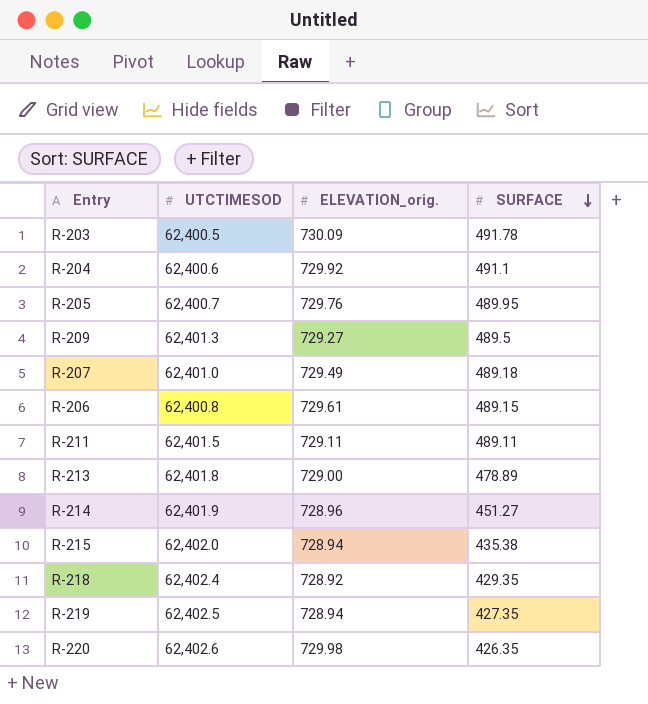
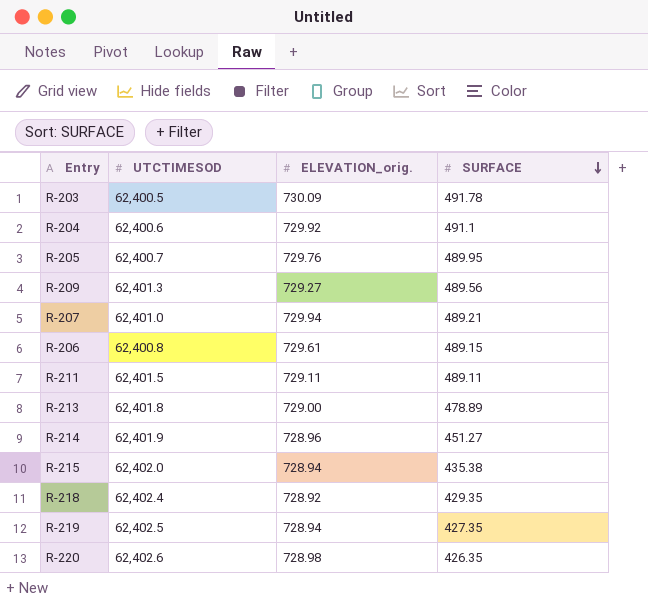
R-209 | SURFACE: 489.5 -> 489.56
R-207 | ELEVATION_orig.: 729.49 -> 729.94
R-207 | SURFACE: 489.18 -> 489.21
R-220 | ELEVATION_orig.: 729.98 -> 728.98

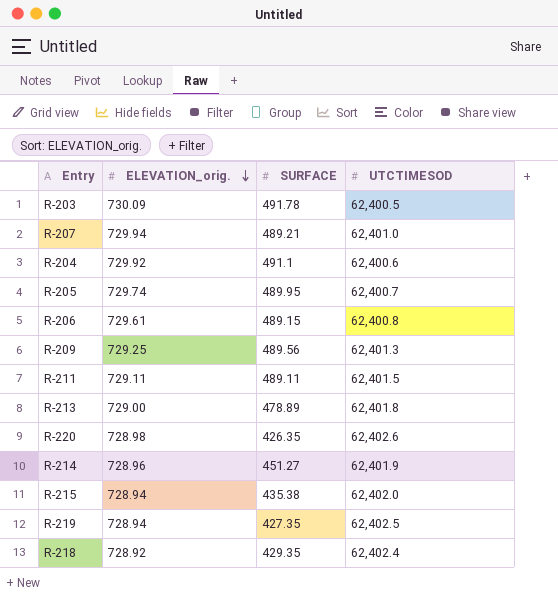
row order: SURFACE descending -> ELEVATION_orig. descending
column UTCTIMESOD | position: 2 -> 4
R-205 | ELEVATION_orig.: 729.76 -> 729.74
R-209 | ELEVATION_orig.: 729.27 -> 729.25

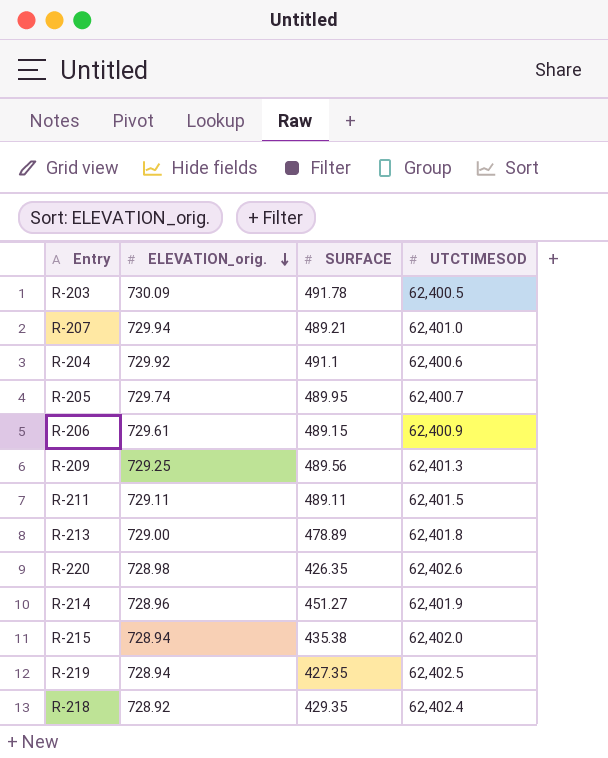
R-206 | UTCTIMESOD: 62,400.8 -> 62,400.9

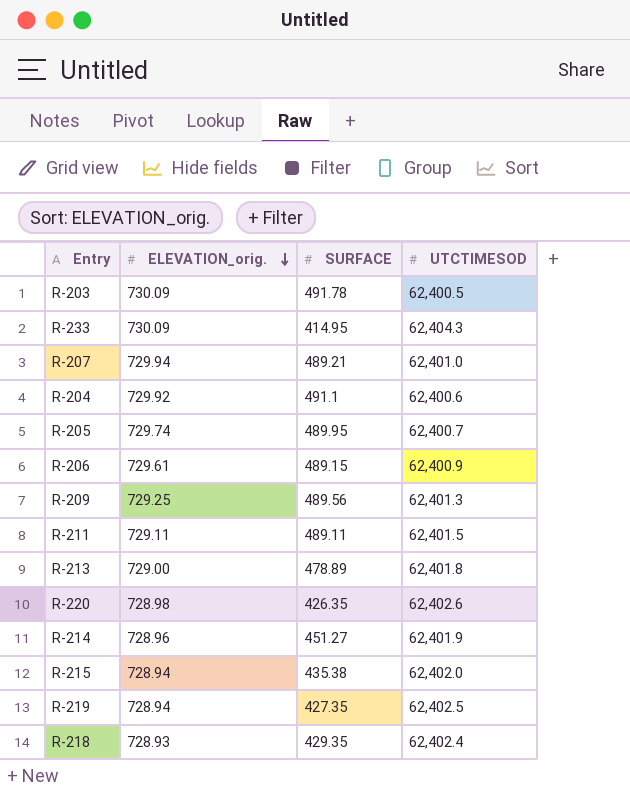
row R-233: none -> 730.09 | 414.95 | 62,404.3
R-218 | ELEVATION_orig.: 728.92 -> 728.93

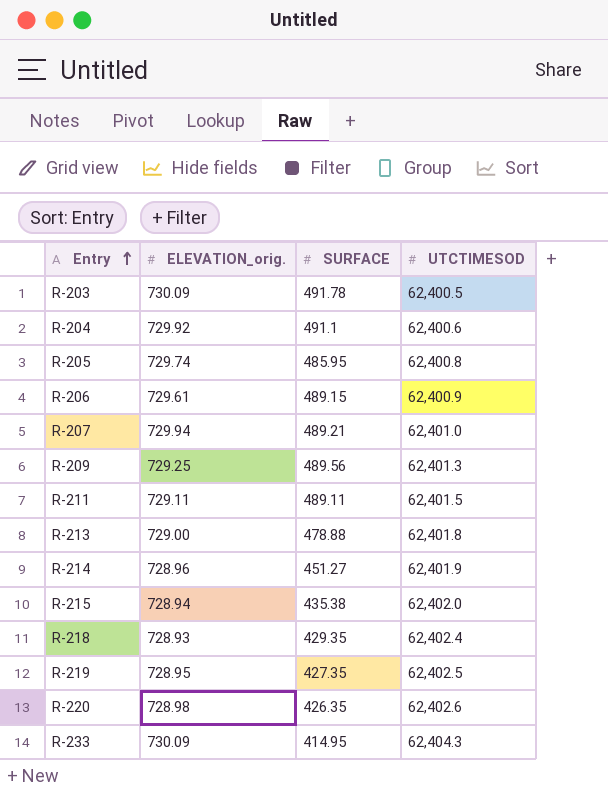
row order: ELEVATION_orig. descending -> Entry ascending
R-205 | SURFACE: 489.95 -> 485.95
R-205 | UTCTIMESOD: 62,400.7 -> 62,400.8
R-213 | SURFACE: 478.89 -> 478.88
R-219 | ELEVATION_orig.: 728.94 -> 728.95

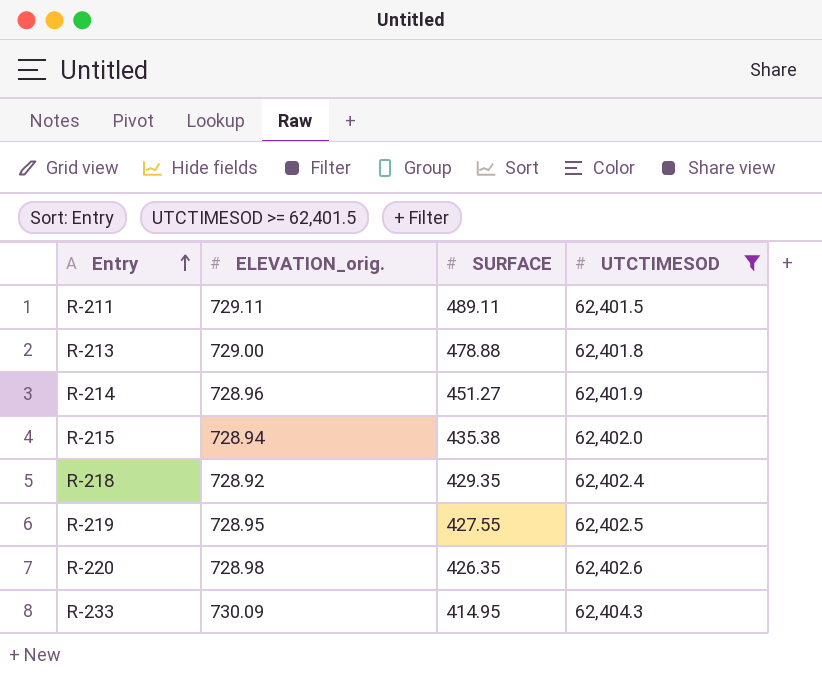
filter: none -> UTCTIMESOD >= 62,401.5
R-218 | ELEVATION_orig.: 728.93 -> 728.92
R-219 | SURFACE: 427.35 -> 427.55

